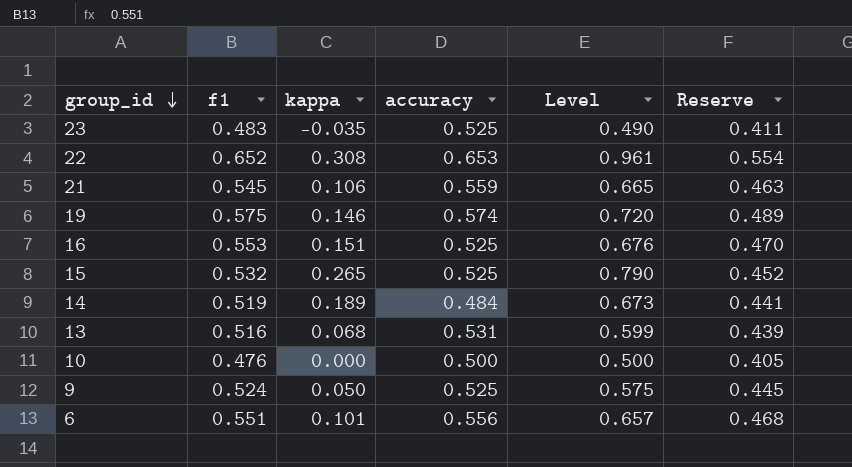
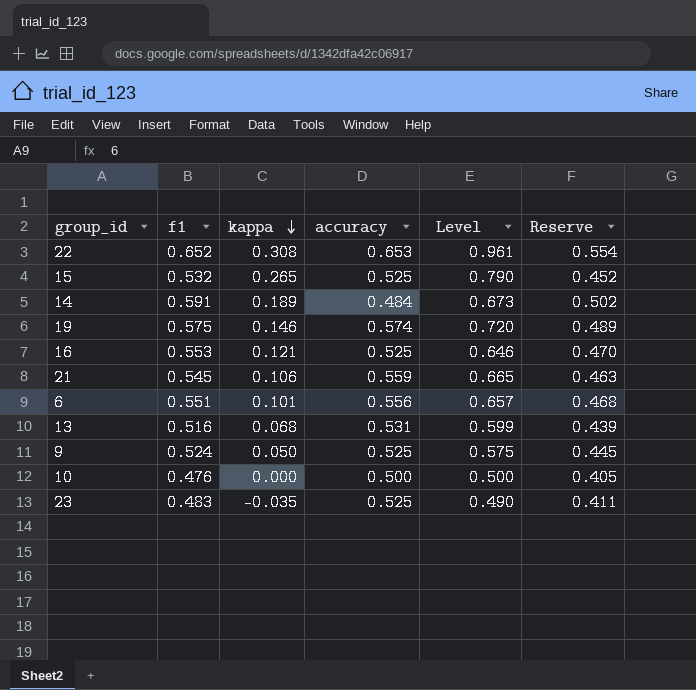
row order: group_id descending -> kappa descending
14 | f1: 0.519 -> 0.591
14 | Reserve: 0.441 -> 0.502
16 | kappa: 0.151 -> 0.121
16 | Level: 0.676 -> 0.646

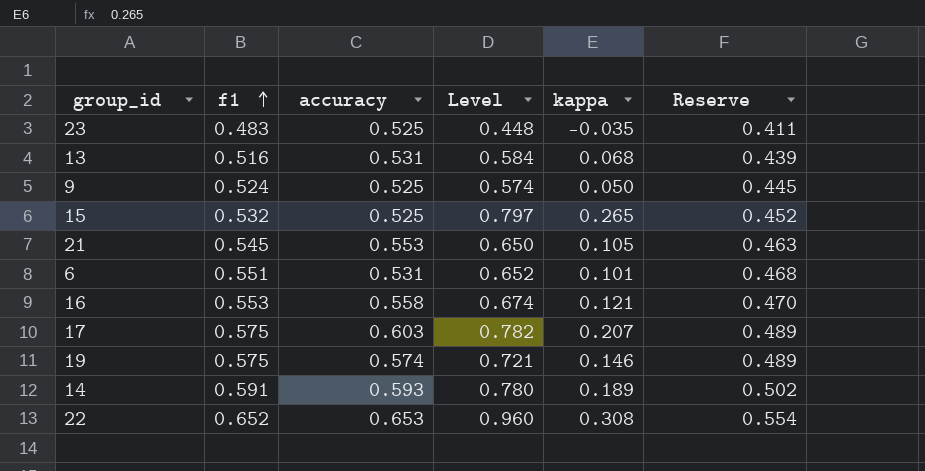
row order: kappa descending -> f1 ascending
column Level | formula: [kappa] + [accuracy] -> [f1] + [kappa]
column kappa | position: 3 -> 5
row 10: 0.476 | 0.000 | 0.500 | 0.500 | 0.405 -> none
21 | accuracy: 0.559 -> 0.553
21 | kappa: 0.106 -> 0.105
6 | accuracy: 0.556 -> 0.531
16 | accuracy: 0.525 -> 0.558
row 17: none -> 0.575 | 0.603 | 0.782 | 0.207 | 0.489
14 | accuracy: 0.484 -> 0.593

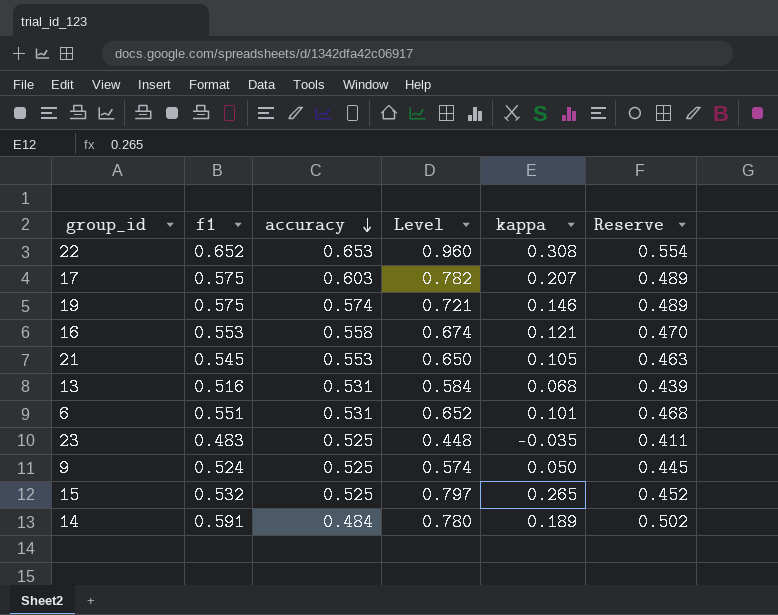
row order: f1 ascending -> accuracy descending
14 | accuracy: 0.593 -> 0.484

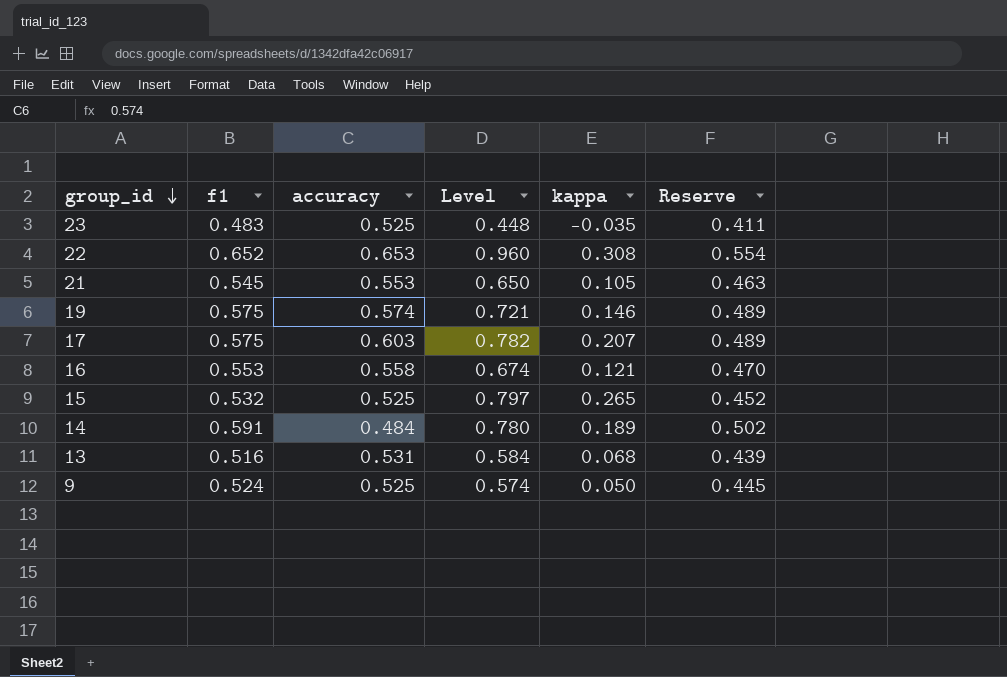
row order: accuracy descending -> group_id descending
row 6: 0.551 | 0.531 | 0.652 | 0.101 | 0.468 -> none

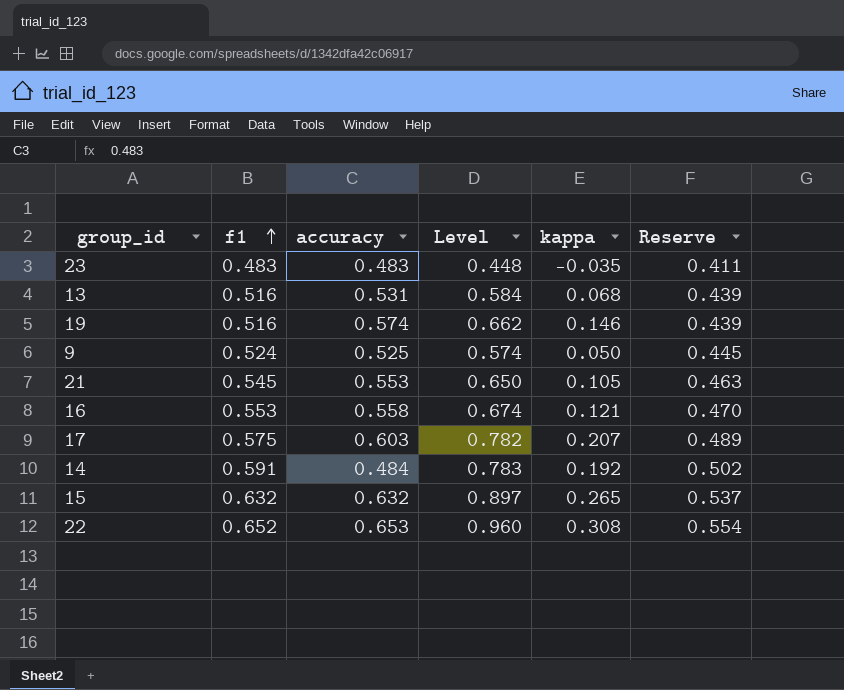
row order: group_id descending -> f1 ascending
23 | accuracy: 0.525 -> 0.483
19 | f1: 0.575 -> 0.516
19 | Level: 0.721 -> 0.662
19 | Reserve: 0.489 -> 0.439
14 | Level: 0.780 -> 0.783
14 | kappa: 0.189 -> 0.192
15 | f1: 0.532 -> 0.632
15 | accuracy: 0.525 -> 0.632
15 | Level: 0.797 -> 0.897
15 | Reserve: 0.452 -> 0.537

